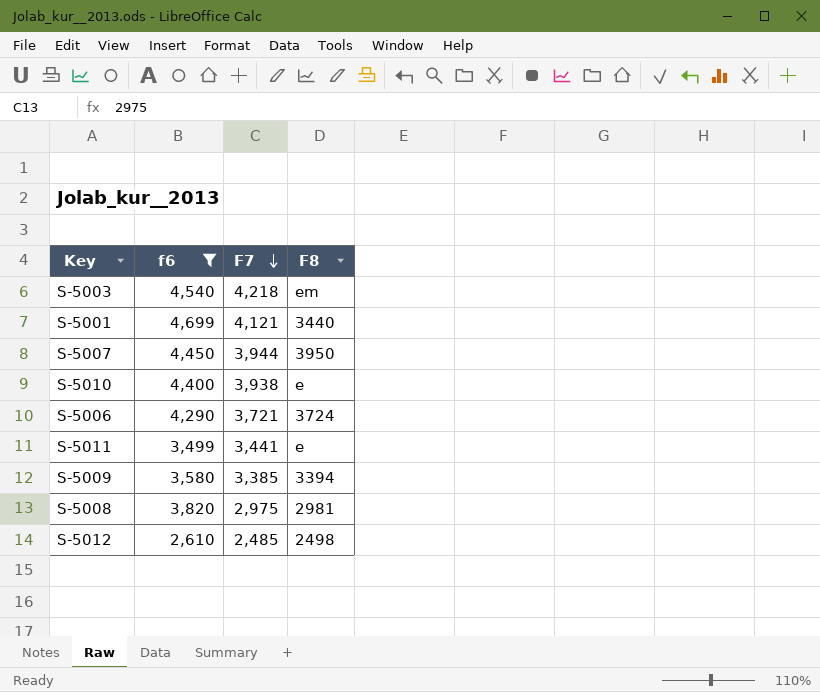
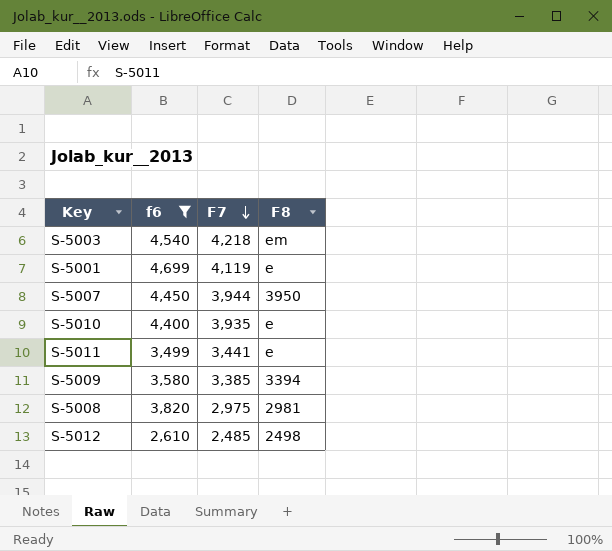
row S-5006: 4,290 | 3,721 | 3724 -> none
S-5001 | F7: 4,121 -> 4,119
S-5001 | F8: 3440 -> e
S-5010 | F7: 3,938 -> 3,935

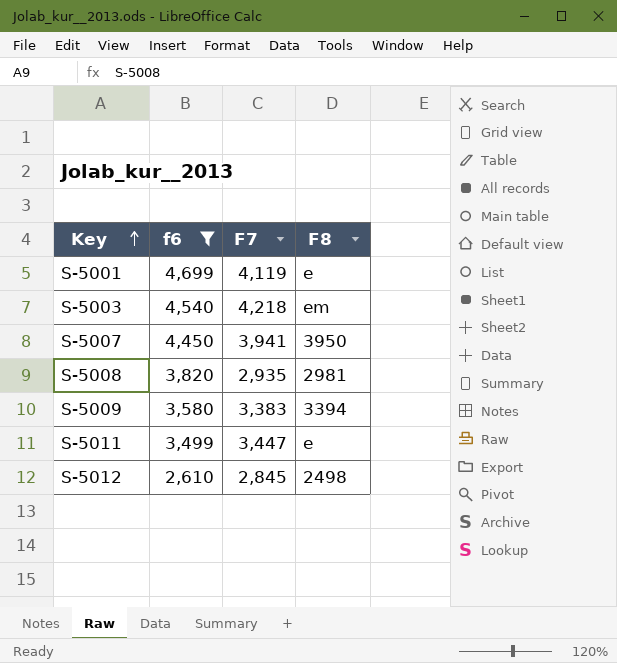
row order: F7 descending -> Key ascending
row S-5010: 4,400 | 3,935 | e -> none
S-5007 | F7: 3,944 -> 3,941
S-5008 | F7: 2,975 -> 2,935
S-5009 | F7: 3,385 -> 3,383
S-5011 | F7: 3,441 -> 3,447
S-5012 | F7: 2,485 -> 2,845

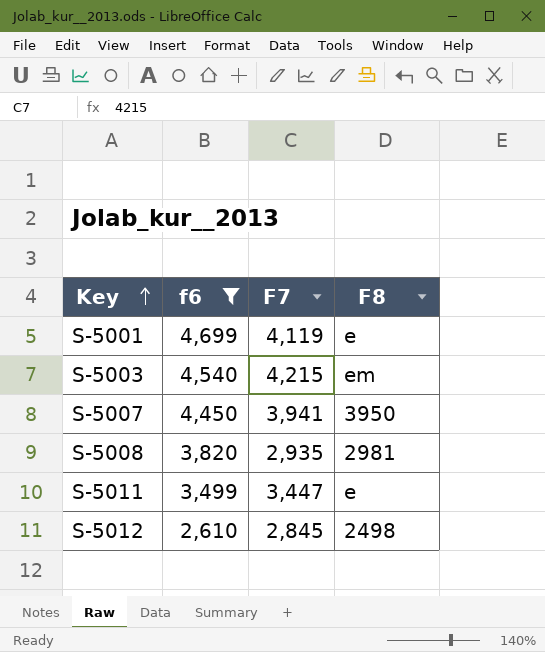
row S-5009: 3,580 | 3,383 | 3394 -> none
S-5003 | F7: 4,218 -> 4,215

